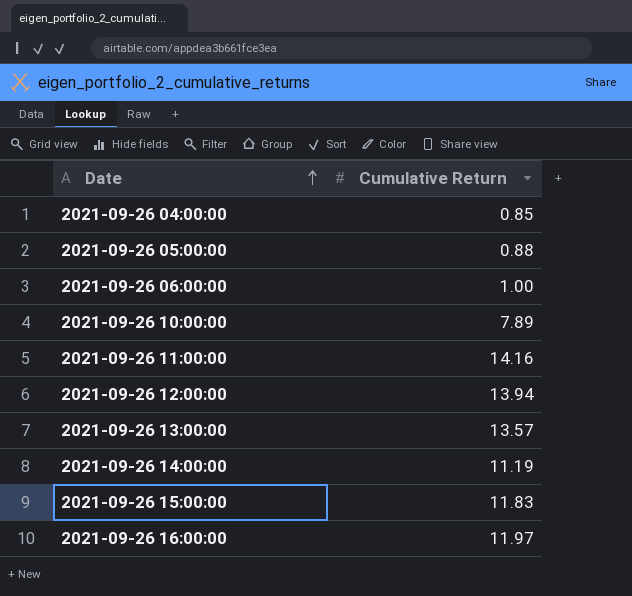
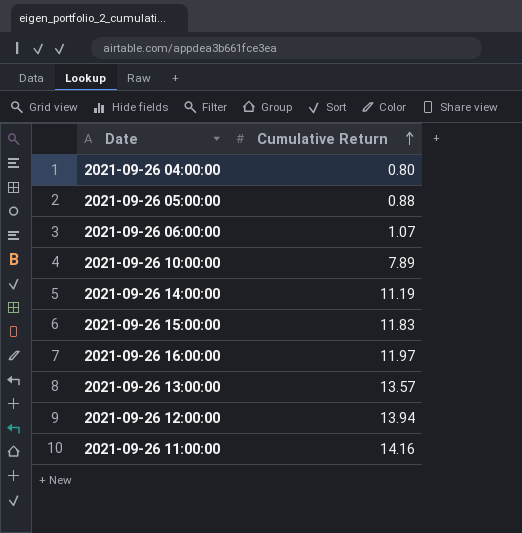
row order: Date ascending -> Cumulative Return ascending
2021-09-26 04:00:00 | Cumulative Return: 0.85 -> 0.80
2021-09-26 06:00:00 | Cumulative Return: 1.00 -> 1.07

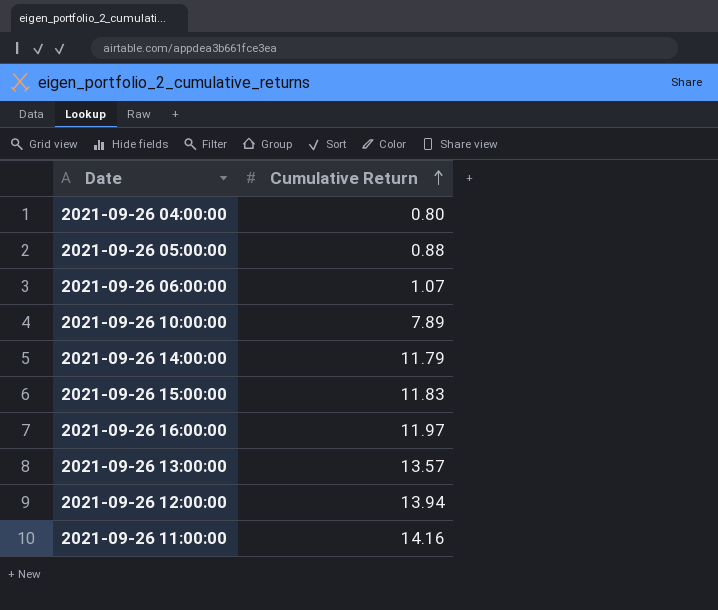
2021-09-26 14:00:00 | Cumulative Return: 11.19 -> 11.79

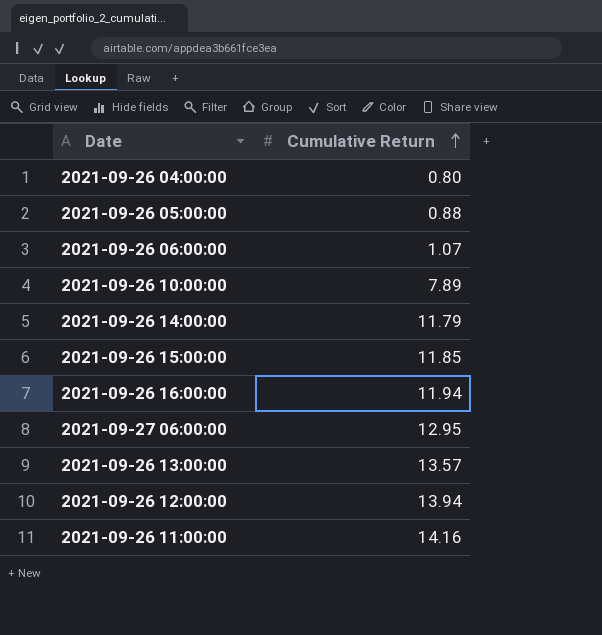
2021-09-26 15:00:00 | Cumulative Return: 11.83 -> 11.85
2021-09-26 16:00:00 | Cumulative Return: 11.97 -> 11.94
row 2021-09-27 06:00:00: none -> 12.95

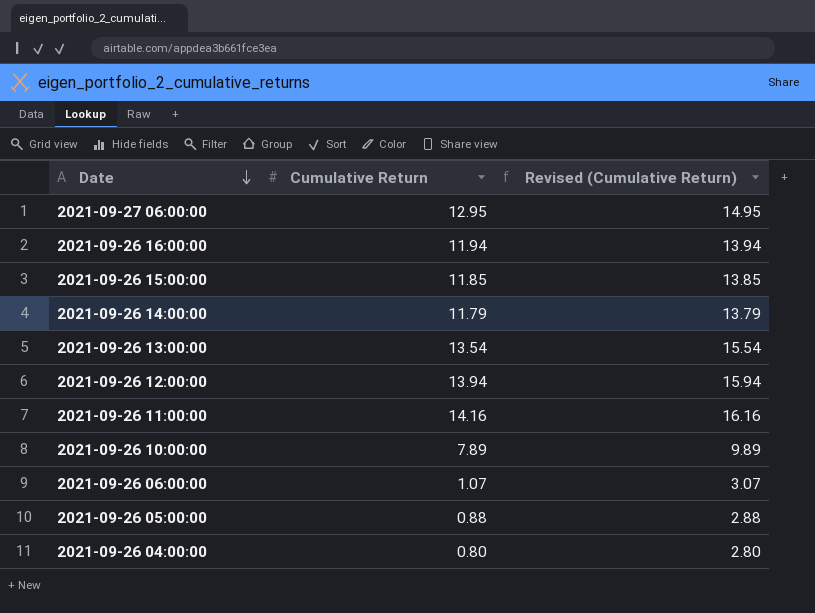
row order: Cumulative Return ascending -> Date descending
column Revised (Cumulative Return) | formula: none -> [Cumulative Return] + 2
2021-09-26 13:00:00 | Cumulative Return: 13.57 -> 13.54

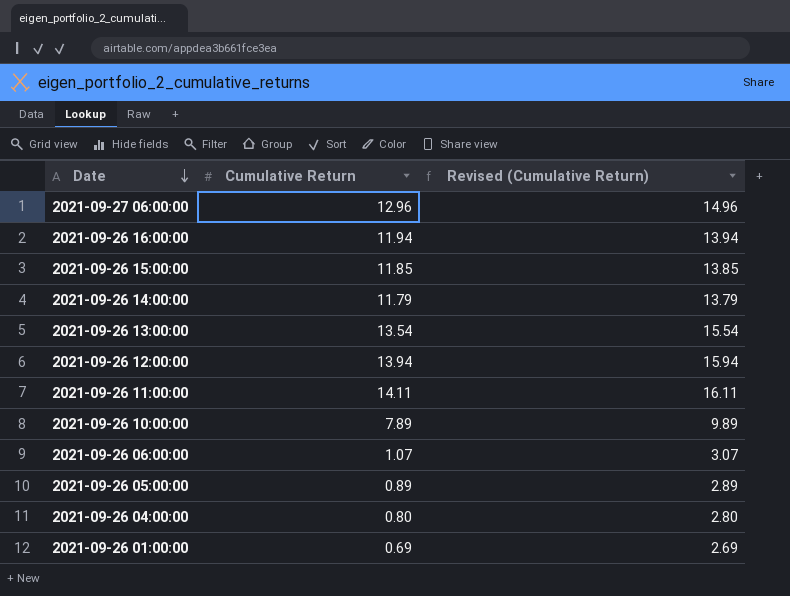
2021-09-27 06:00:00 | Cumulative Return: 12.95 -> 12.96
2021-09-27 06:00:00 | Revised (Cumulative Return): 14.95 -> 14.96
2021-09-26 11:00:00 | Cumulative Return: 14.16 -> 14.11
2021-09-26 11:00:00 | Revised (Cumulative Return): 16.16 -> 16.11
2021-09-26 05:00:00 | Cumulative Return: 0.88 -> 0.89
2021-09-26 05:00:00 | Revised (Cumulative Return): 2.88 -> 2.89
row 2021-09-26 01:00:00: none -> 0.69 | 2.69

